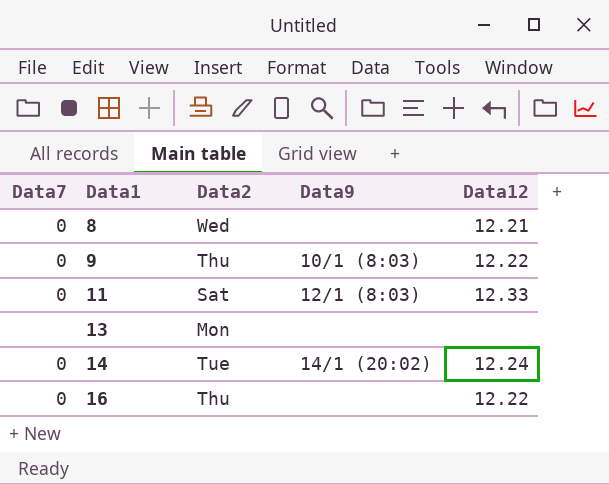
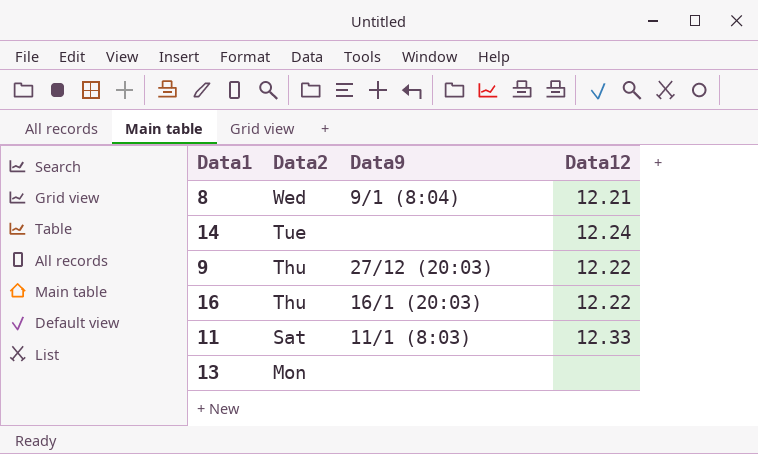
row order: Data1 ascending -> Data2 descending
column Data7 | position: 1 -> none
8 | Data9: none -> 9/1 (8:04)
14 | Data9: 14/1 (20:02) -> none
9 | Data9: 10/1 (8:03) -> 27/12 (20:03)
16 | Data9: none -> 16/1 (20:03)
11 | Data9: 12/1 (8:03) -> 11/1 (8:03)

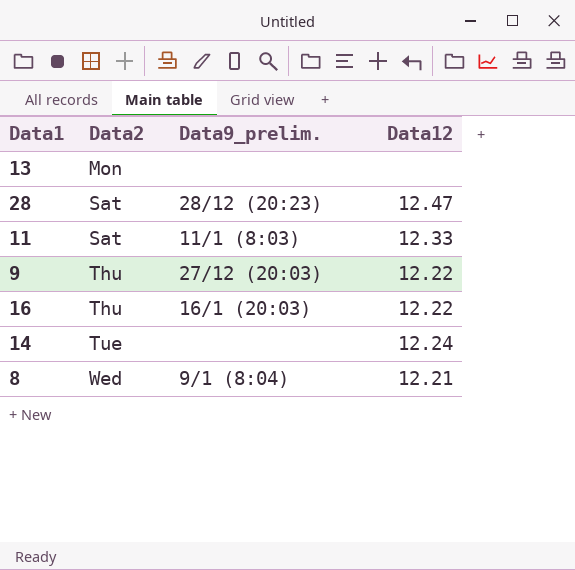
row order: Data2 descending -> Data2 ascending
column name: Data9 -> Data9_prelim.
row 28: none -> Sat | 28/12 (20:23) | 12.47

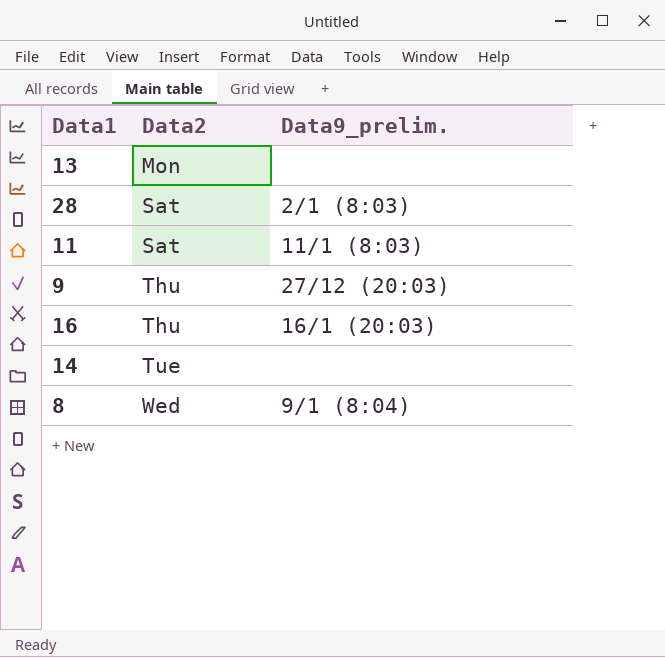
column Data12 | position: 4 -> none
28 | Data9_prelim.: 28/12 (20:23) -> 2/1 (8:03)

